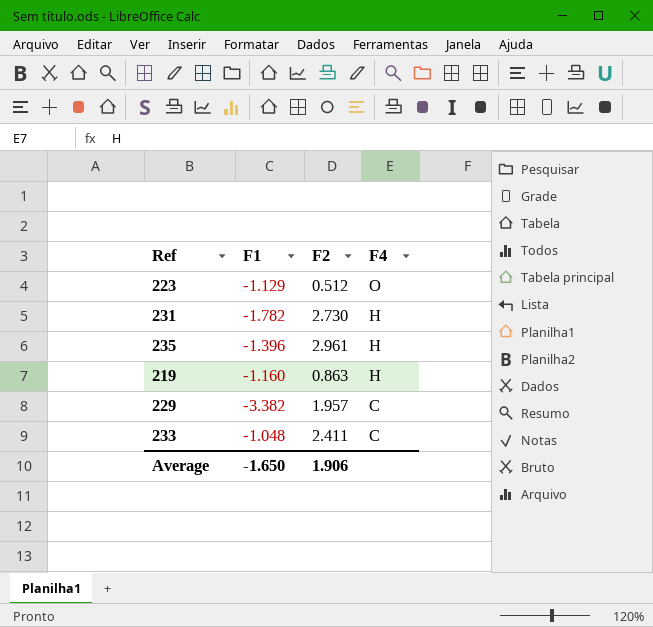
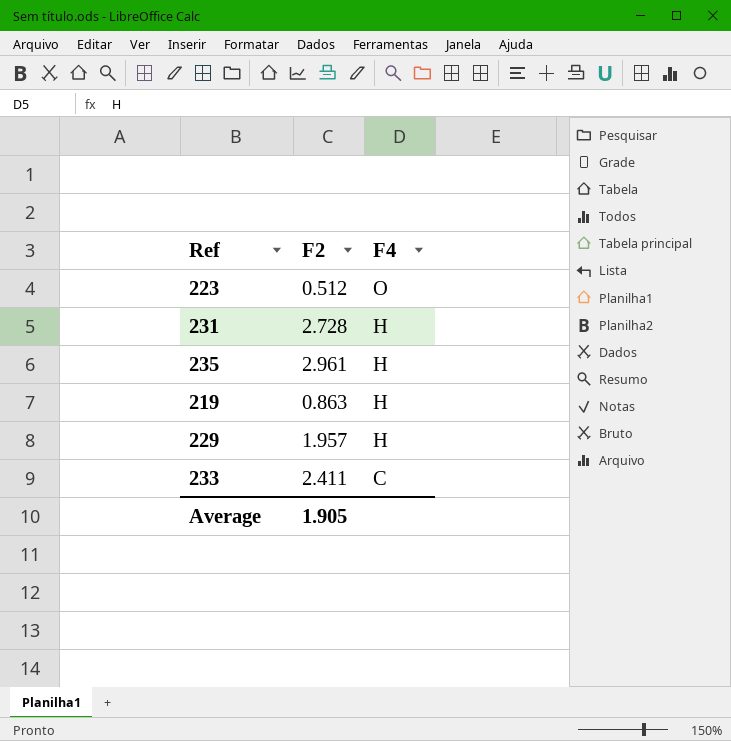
column F1 | position: 2 -> none
231 | F2: 2.730 -> 2.728
229 | F4: C -> H
Average | F2: 1.906 -> 1.905

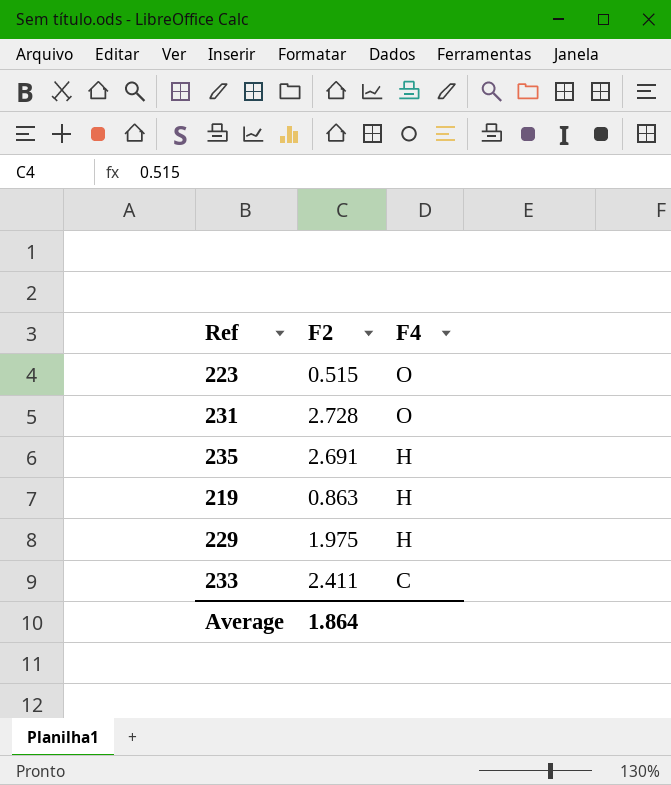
223 | F2: 0.512 -> 0.515
231 | F4: H -> O
235 | F2: 2.961 -> 2.691
229 | F2: 1.957 -> 1.975
Average | F2: 1.905 -> 1.864

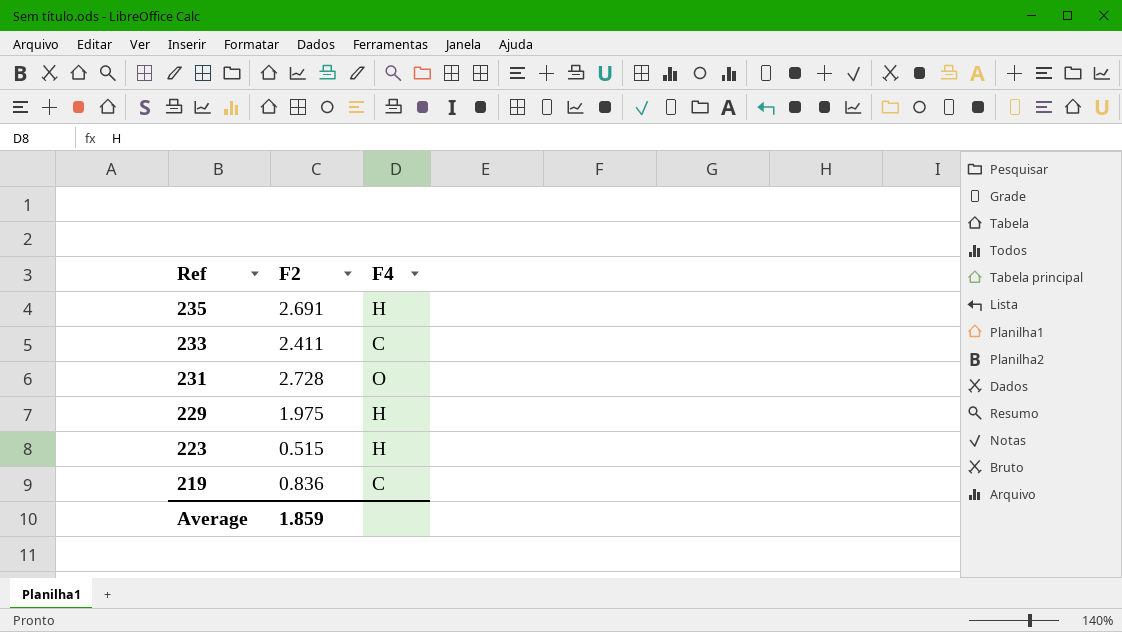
row order: F4 descending -> Ref descending
223 | F4: O -> H
219 | F2: 0.863 -> 0.836
219 | F4: H -> C
Average | F2: 1.864 -> 1.859

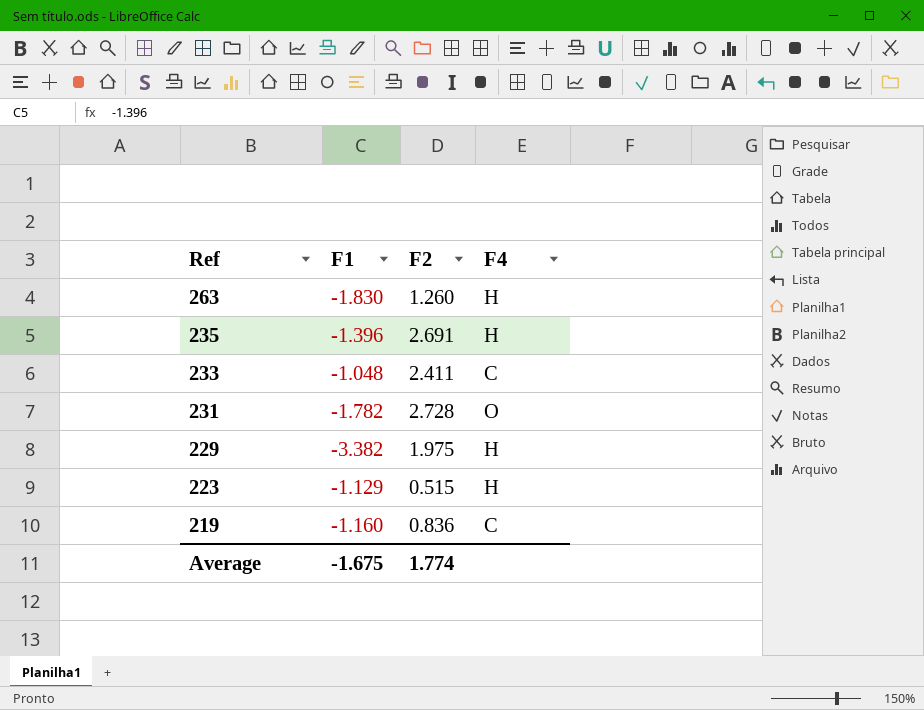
column F1 | position: none -> 2
row 263: none -> -1.830 | 1.260 | H
Average | F2: 1.859 -> 1.774

